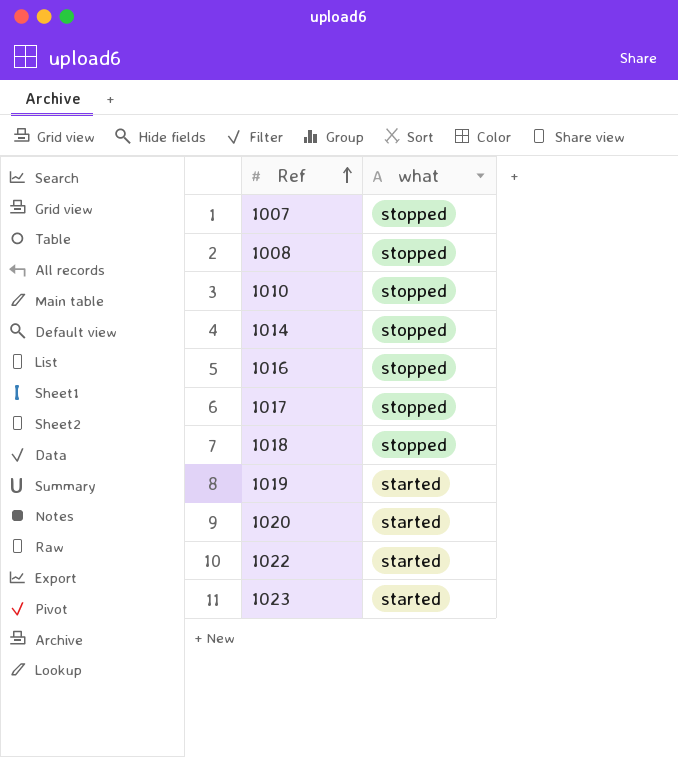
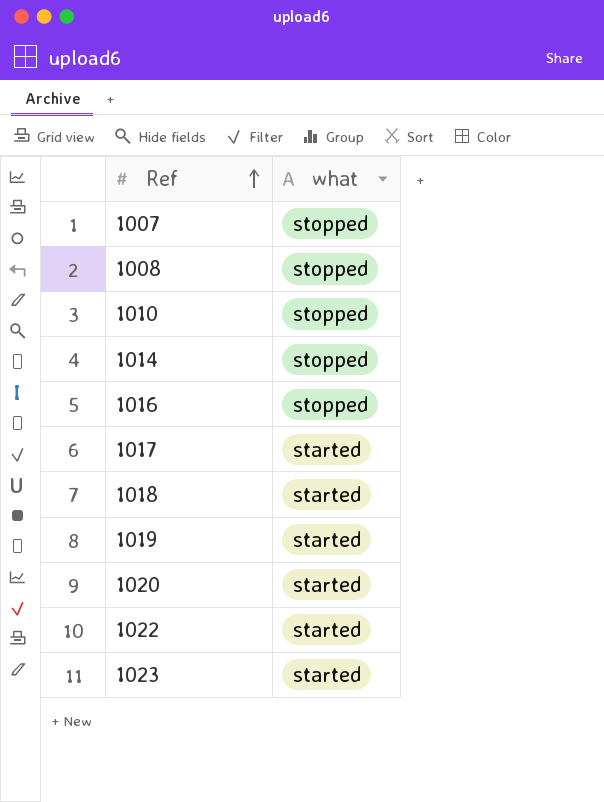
1017 | what: stopped -> started
1018 | what: stopped -> started

